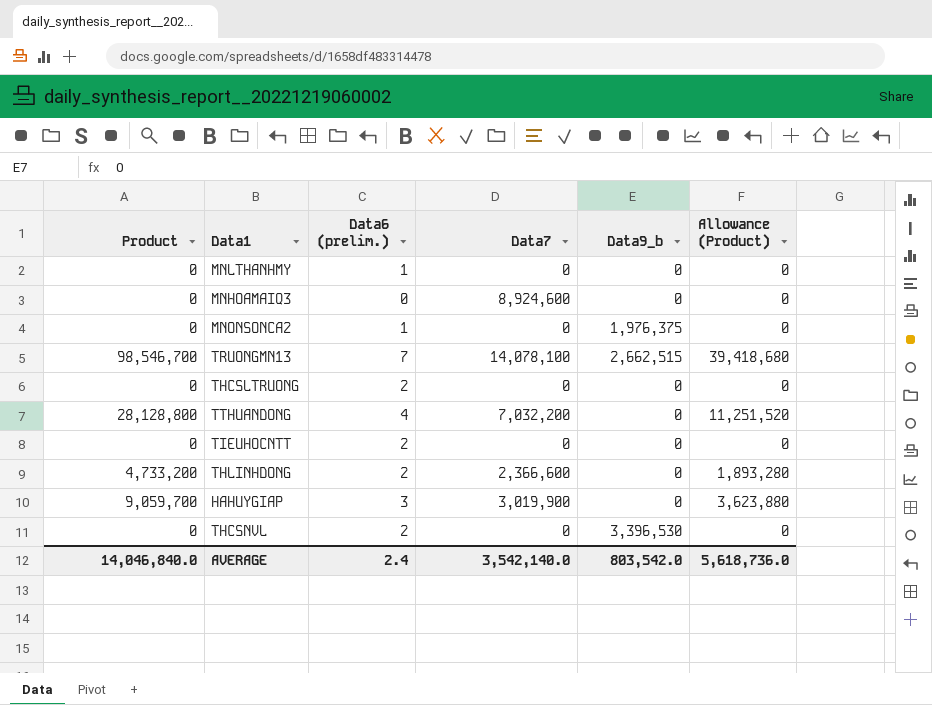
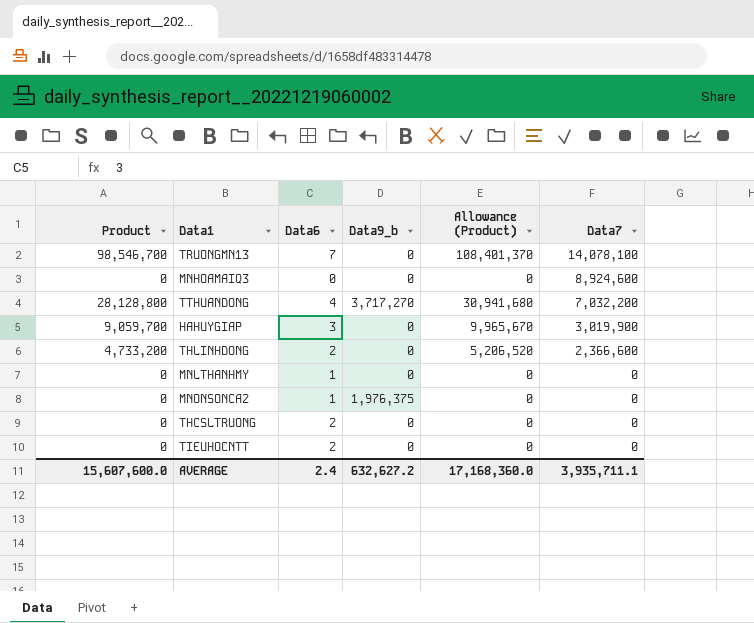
row order: none -> Data7 descending
column name: Data6 (prelim.) -> Data6
column Allowance (Product) | formula: [Product] * 0.4 -> [Product] * 1.1
column Data7 | position: 4 -> 6
row THCSNVL: 0 | 2 | 0 | 3,396,530 | 0 -> none
TRUONGMN13 | Data9_b: 2,662,515 -> 0
TTHUANDONG | Data9_b: 0 -> 3,717,270
AVERAGE | Product: 14,046,840.0 -> 15,607,600.0
AVERAGE | Data9_b: 803,542.0 -> 632,627.2
AVERAGE | Allowance (Product): 5,618,736.0 -> 17,168,360.0
AVERAGE | Data7: 3,542,140.0 -> 3,935,711.1

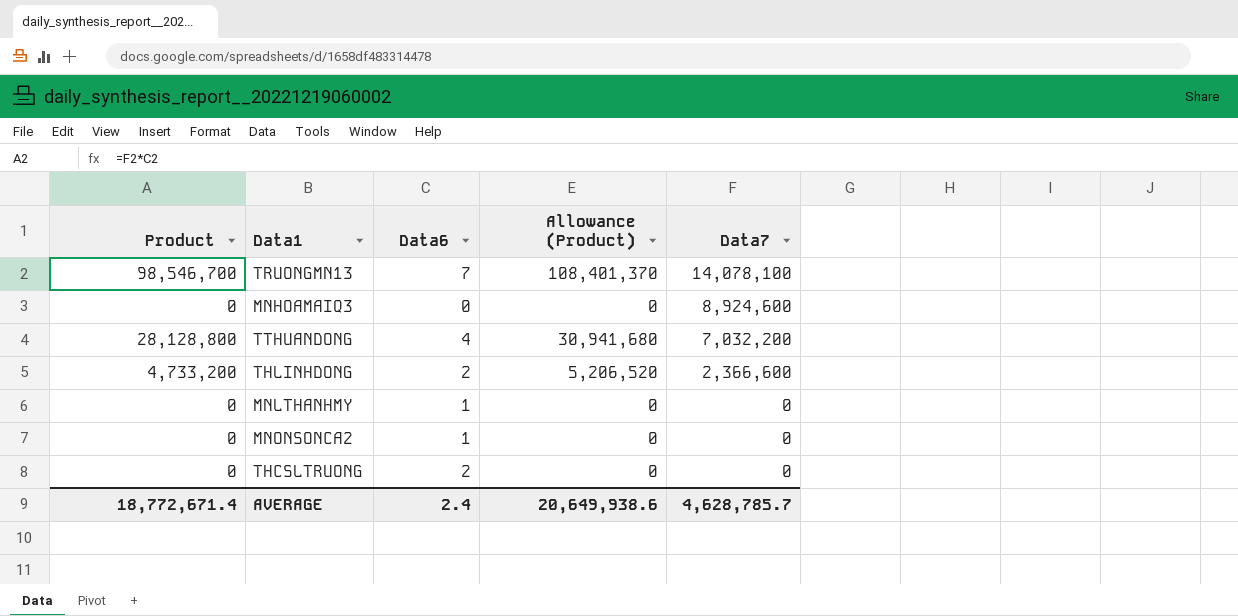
column Data9_b | position: 4 -> none
row HAHUYGIAP: 9,059,700 | 3 | 0 | 9,965,670 | 3,019,900 -> none
row TIEUHOCNTT: 0 | 2 | 0 | 0 | 0 -> none
AVERAGE | Product: 15,607,600.0 -> 18,772,671.4
AVERAGE | Allowance (Product): 17,168,360.0 -> 20,649,938.6
AVERAGE | Data7: 3,935,711.1 -> 4,628,785.7

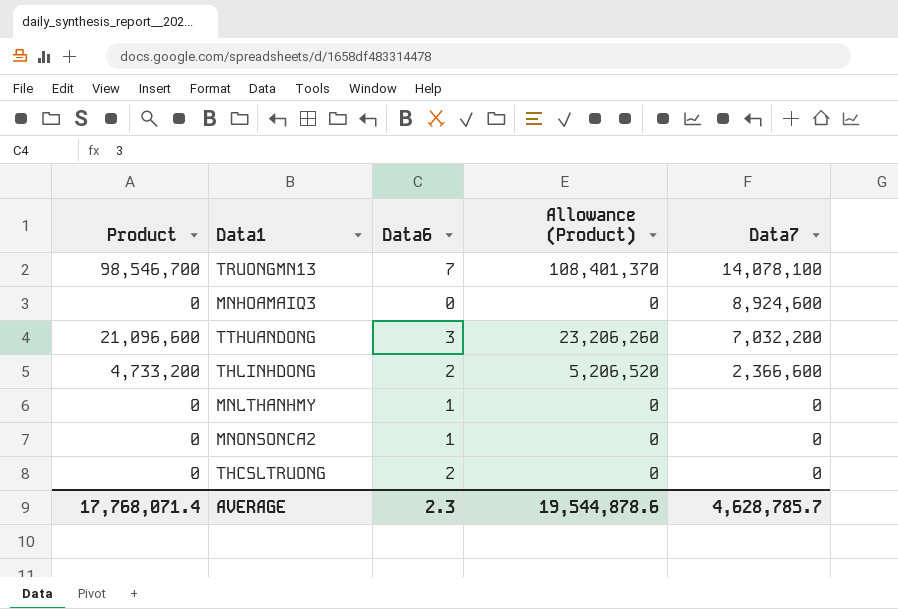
TTHUANDONG | Product: 28,128,800 -> 21,096,600
TTHUANDONG | Data6: 4 -> 3
TTHUANDONG | Allowance (Product): 30,941,680 -> 23,206,260
AVERAGE | Product: 18,772,671.4 -> 17,768,071.4
AVERAGE | Data6: 2.4 -> 2.3
AVERAGE | Allowance (Product): 20,649,938.6 -> 19,544,878.6

